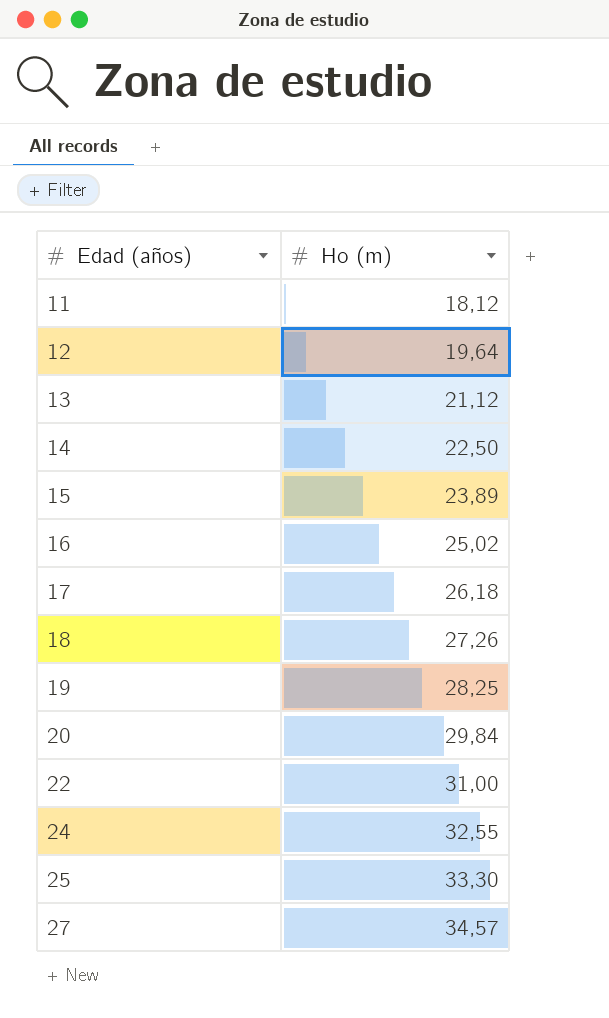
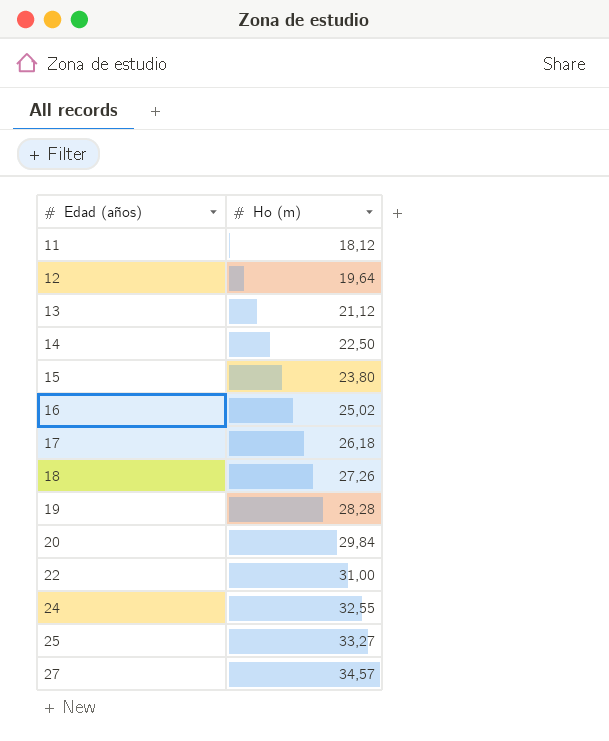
15 | Ho (m): 23,89 -> 23,80
19 | Ho (m): 28,25 -> 28,28
25 | Ho (m): 33,30 -> 33,27

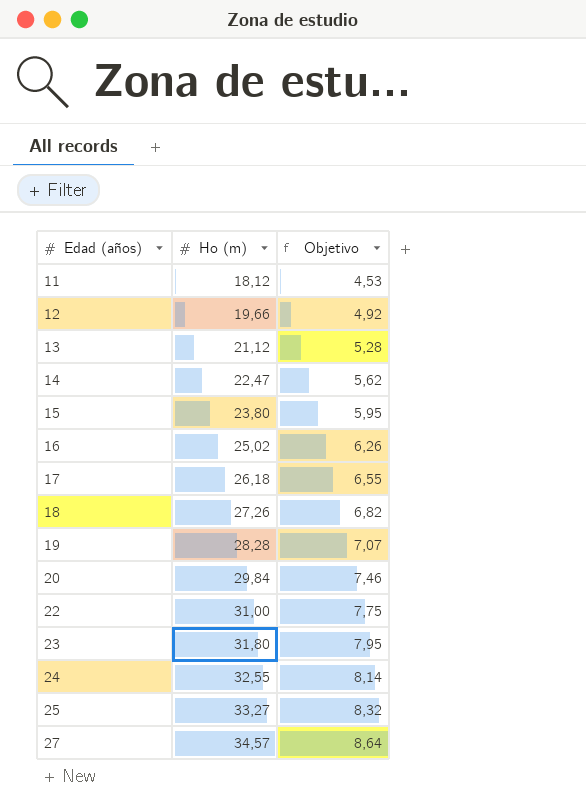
column Objetivo | formula: none -> [Ho (m)] * 0,25
12 | Ho (m): 19,64 -> 19,66
14 | Ho (m): 22,50 -> 22,47
row 23: none -> 31,80 | 7,95

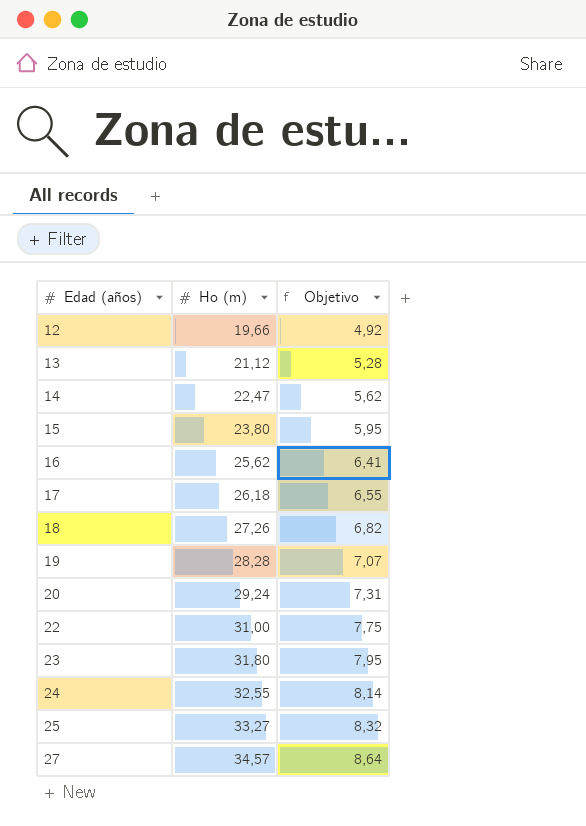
row 11: 18,12 | 4,53 -> none
16 | Ho (m): 25,02 -> 25,62
16 | Objetivo: 6,26 -> 6,41
20 | Ho (m): 29,84 -> 29,24
20 | Objetivo: 7,46 -> 7,31

